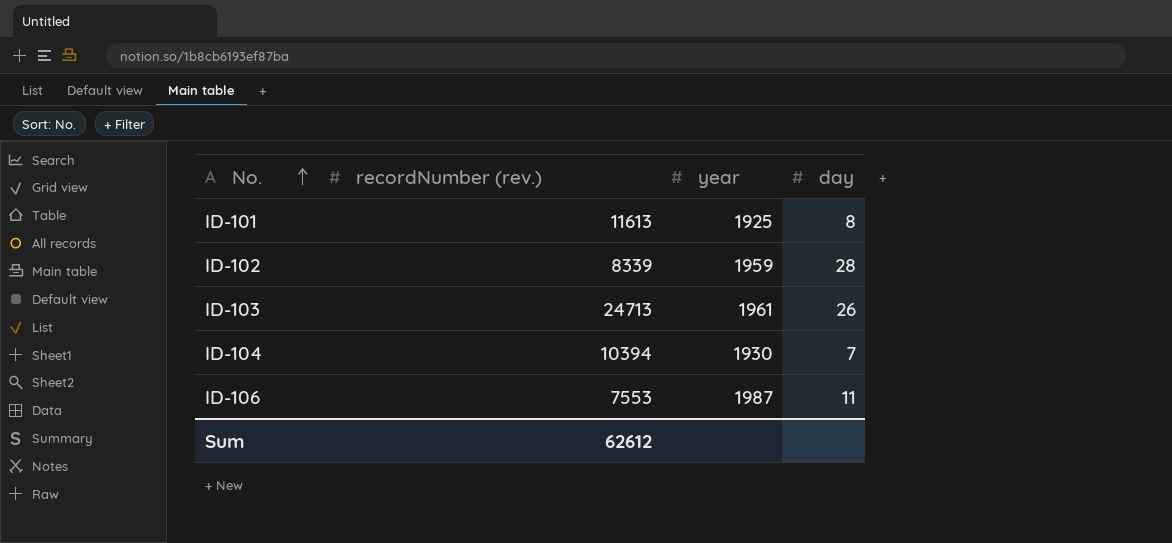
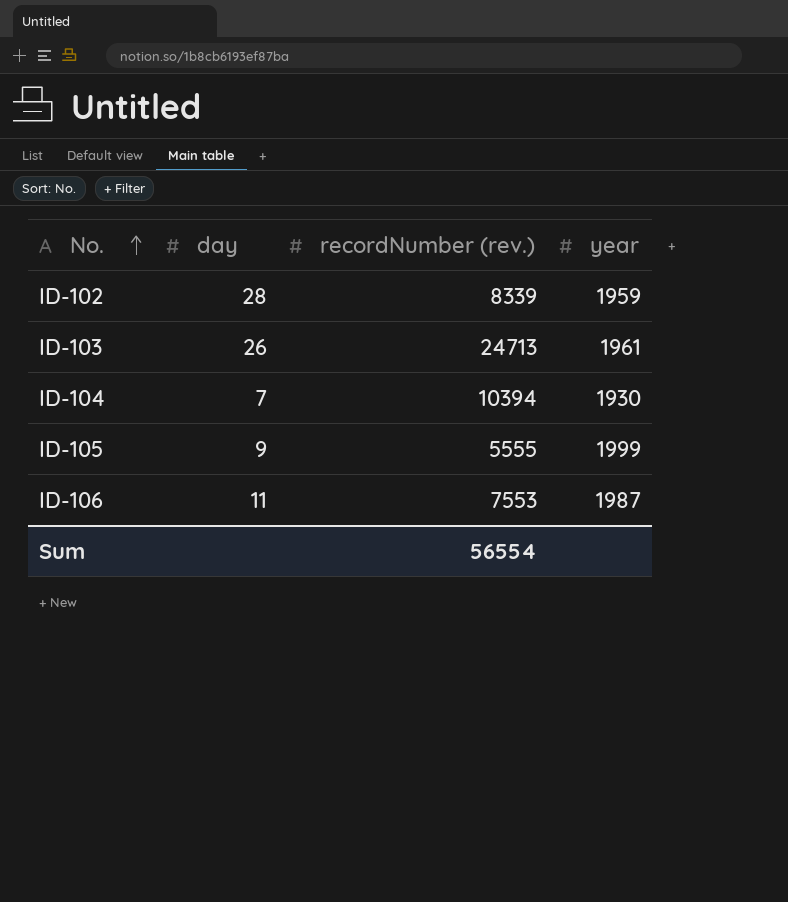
column day | position: 4 -> 2
row ID-101: 11613 | 1925 | 8 -> none
row ID-105: none -> 9 | 5555 | 1999
Sum | recordNumber (rev.): 62612 -> 56554

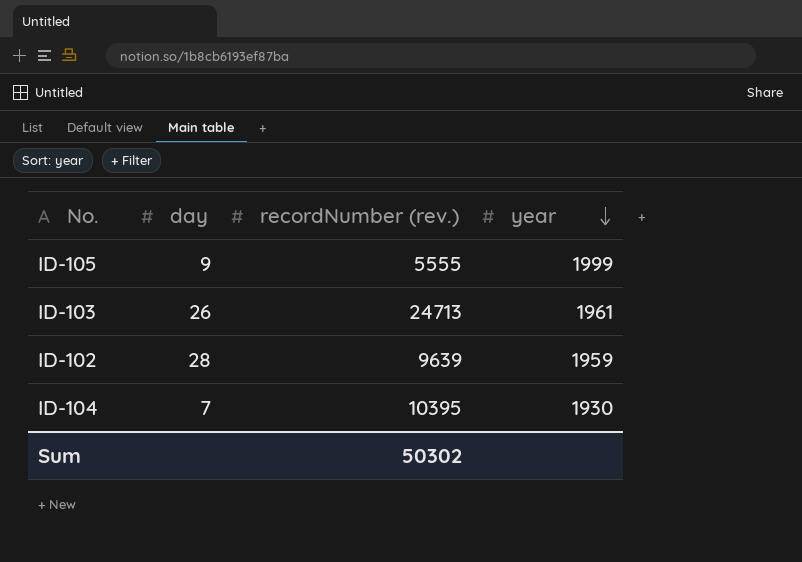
row order: No. ascending -> year descending
row ID-106: 11 | 7553 | 1987 -> none
ID-102 | recordNumber (rev.): 8339 -> 9639
ID-104 | recordNumber (rev.): 10394 -> 10395
Sum | recordNumber (rev.): 56554 -> 50302

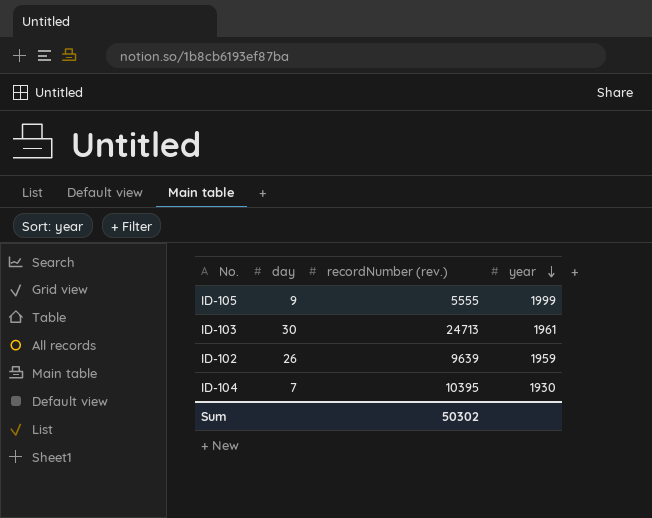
ID-103 | day: 26 -> 30
ID-102 | day: 28 -> 26

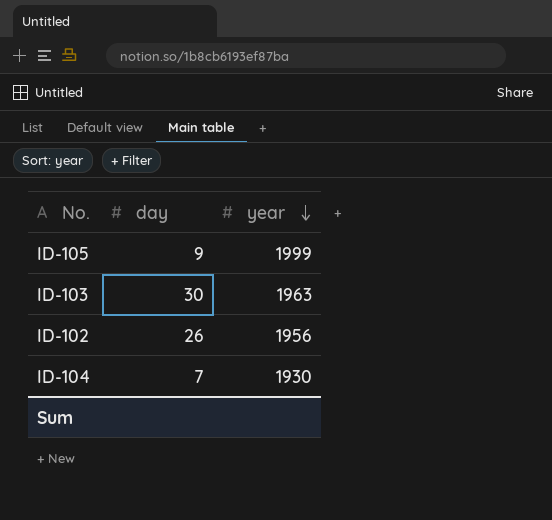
column recordNumber (rev.) | position: 3 -> none
ID-103 | year: 1961 -> 1963
ID-102 | year: 1959 -> 1956

